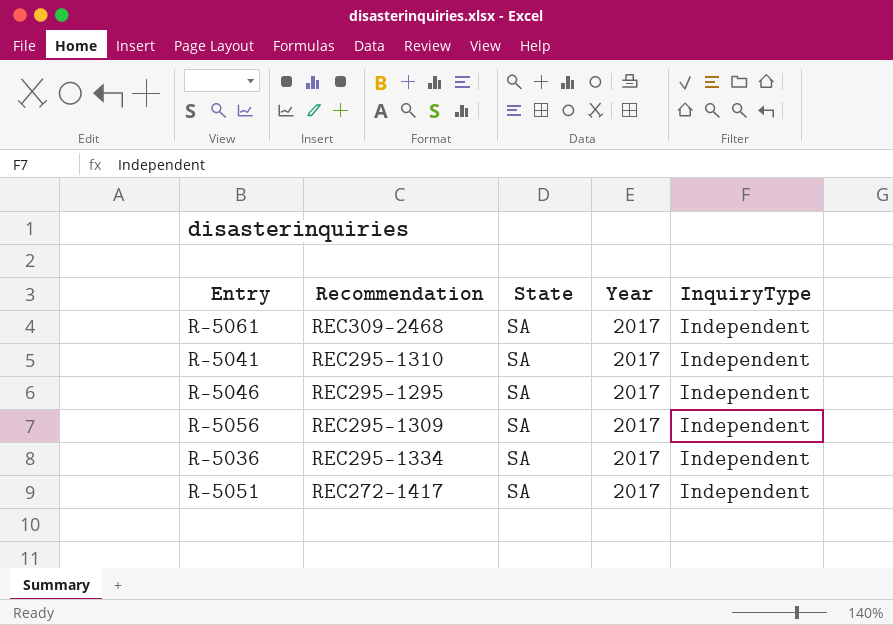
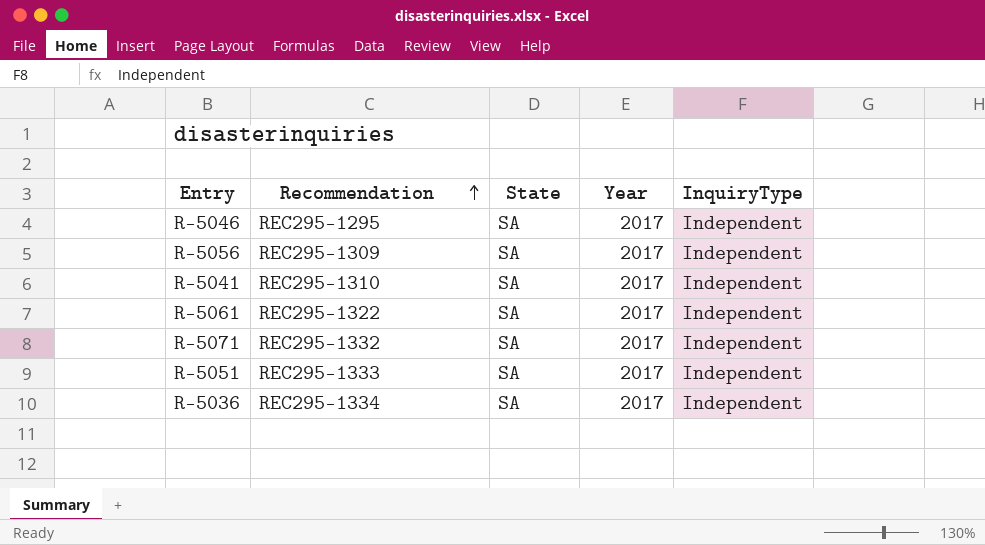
row order: none -> Recommendation ascending
R-5061 | Recommendation: REC309-2468 -> REC295-1322
row R-5071: none -> REC295-1332 | SA | 2017 | Independent
R-5051 | Recommendation: REC272-1417 -> REC295-1333

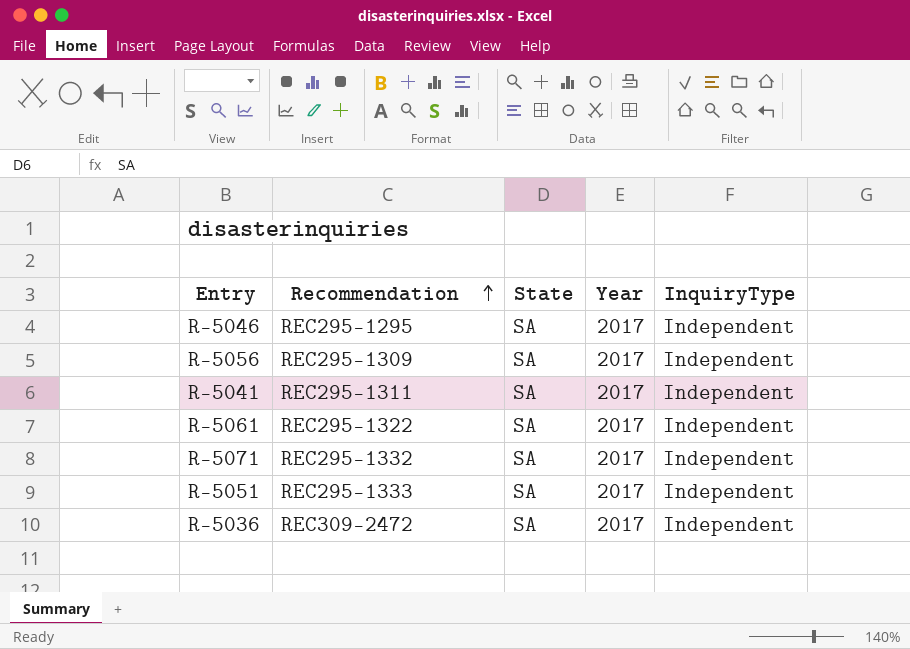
R-5041 | Recommendation: REC295-1310 -> REC295-1311
R-5036 | Recommendation: REC295-1334 -> REC309-2472

